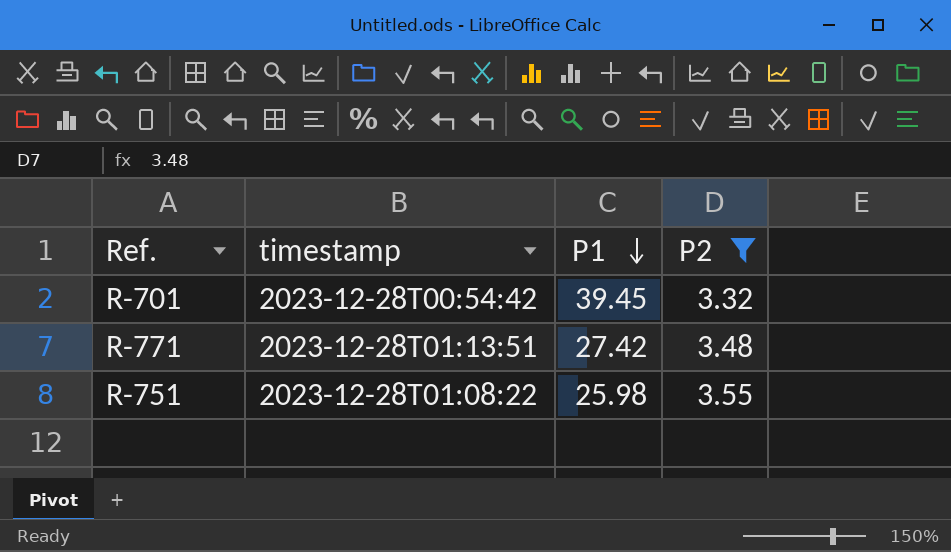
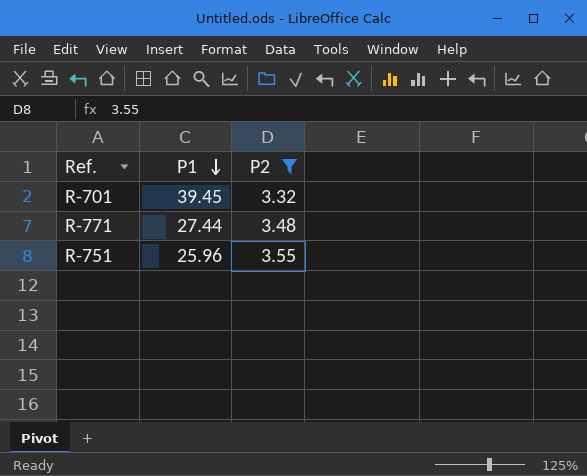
column timestamp | position: 2 -> none
R-771 | P1: 27.42 -> 27.44
R-751 | P1: 25.98 -> 25.96

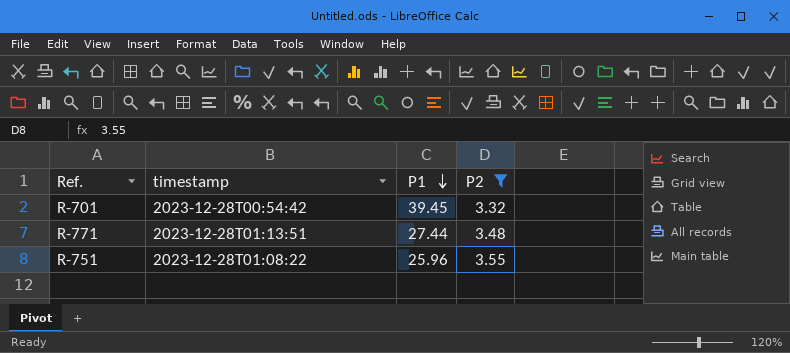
column timestamp | position: none -> 2

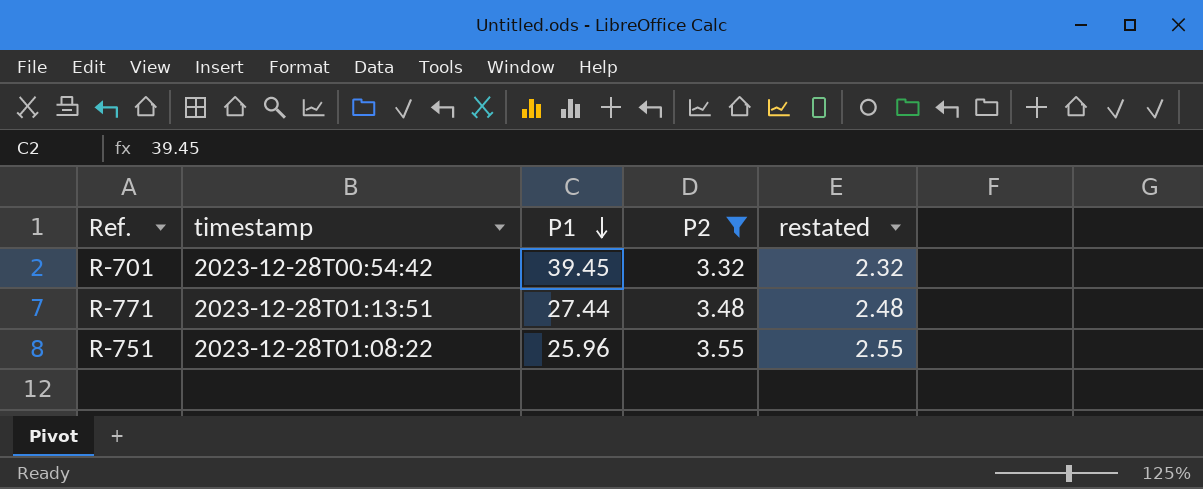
column restated | formula: none -> [P2] - 1

